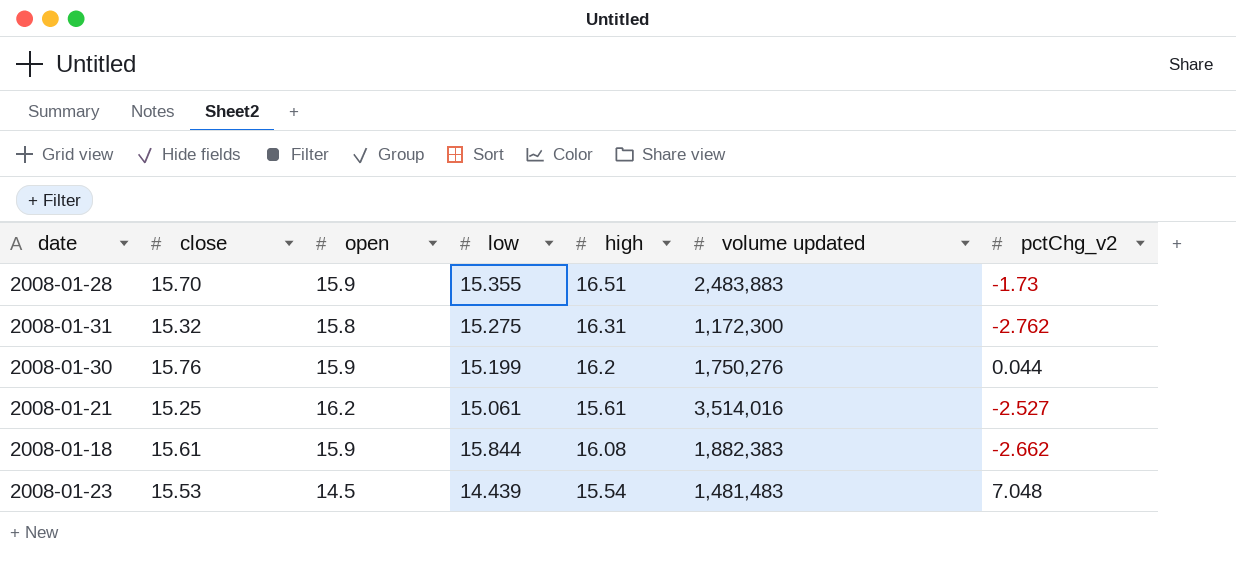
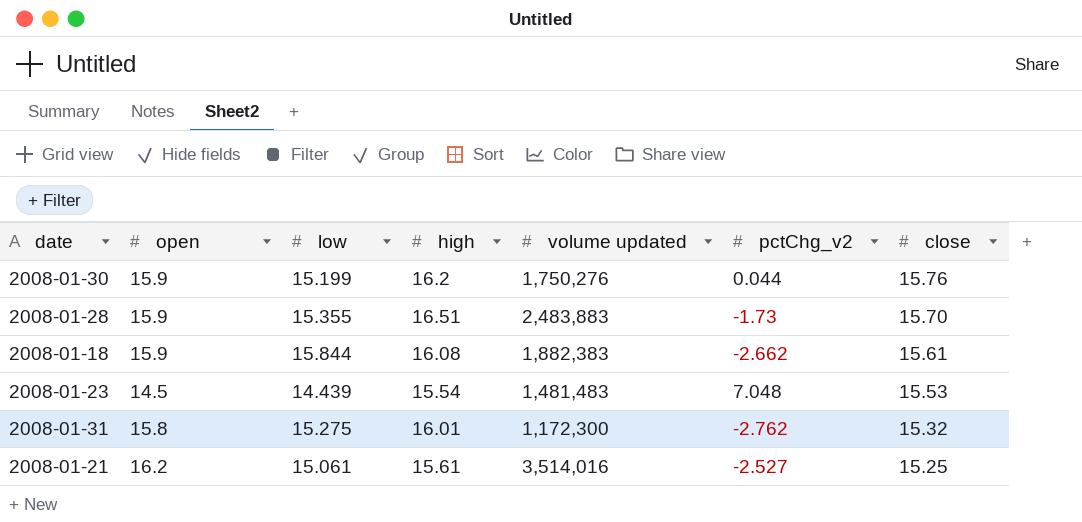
row order: none -> close descending
column close | position: 2 -> 7
2008-01-31 | high: 16.31 -> 16.01

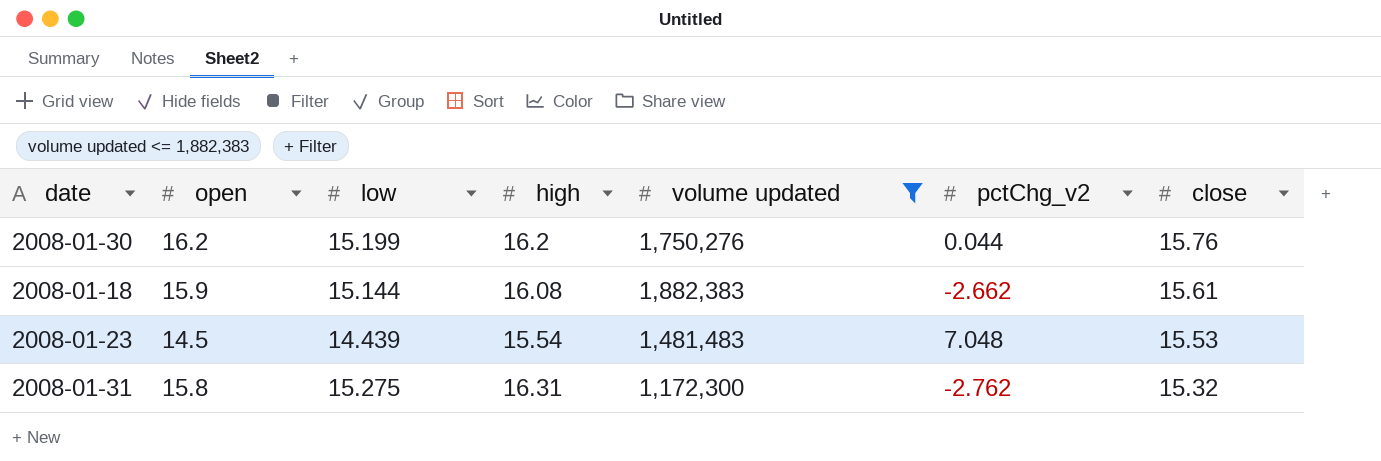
filter: none -> volume updated <= 1,882,383
2008-01-30 | open: 15.9 -> 16.2
2008-01-18 | low: 15.844 -> 15.144
2008-01-31 | high: 16.01 -> 16.31

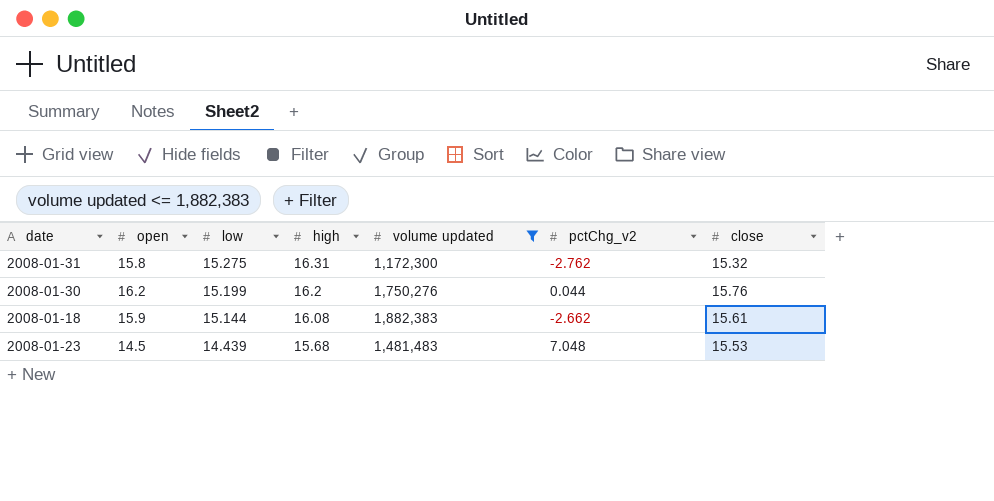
row order: close descending -> low descending
2008-01-23 | high: 15.54 -> 15.68

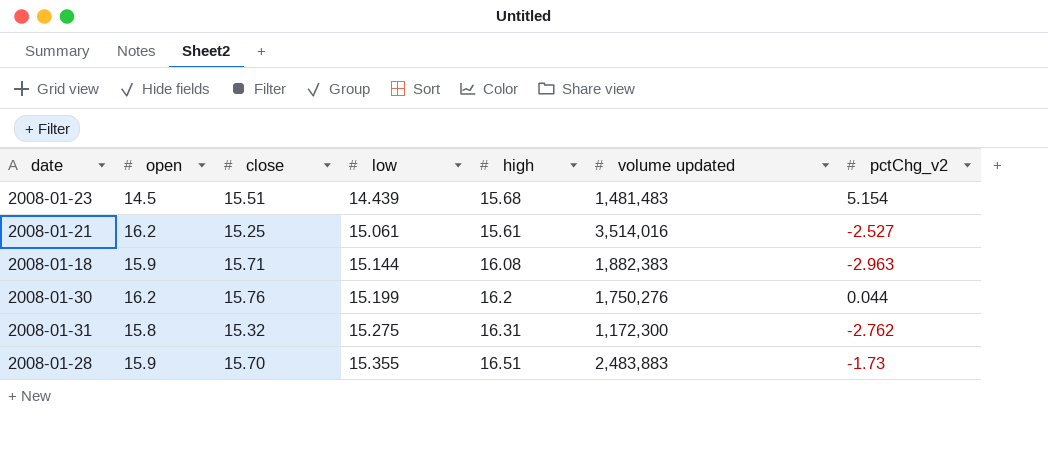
filter: volume updated <= 1,882,383 -> none
row order: low descending -> low ascending
column close | position: 7 -> 3
2008-01-23 | close: 15.53 -> 15.51
2008-01-23 | pctChg_v2: 7.048 -> 5.154
2008-01-18 | close: 15.61 -> 15.71
2008-01-18 | pctChg_v2: -2.662 -> -2.963

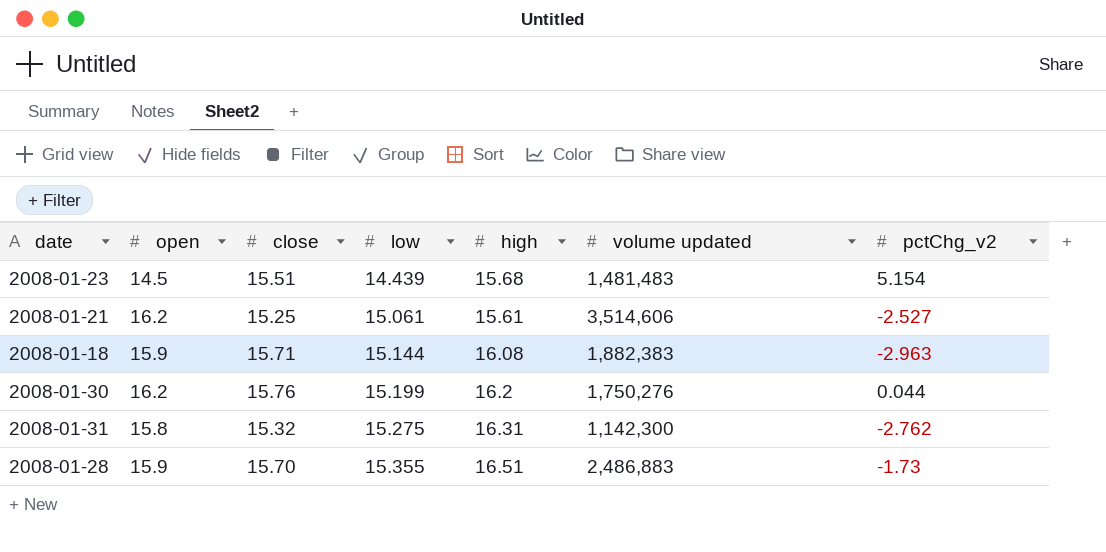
2008-01-21 | volume updated: 3,514,016 -> 3,514,606
2008-01-31 | volume updated: 1,172,300 -> 1,142,300
2008-01-28 | volume updated: 2,483,883 -> 2,486,883

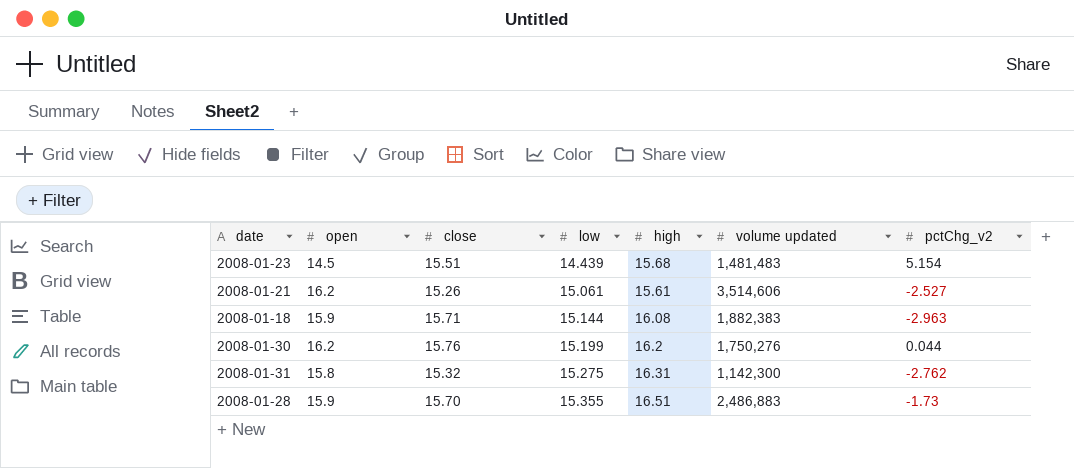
2008-01-21 | close: 15.25 -> 15.26

